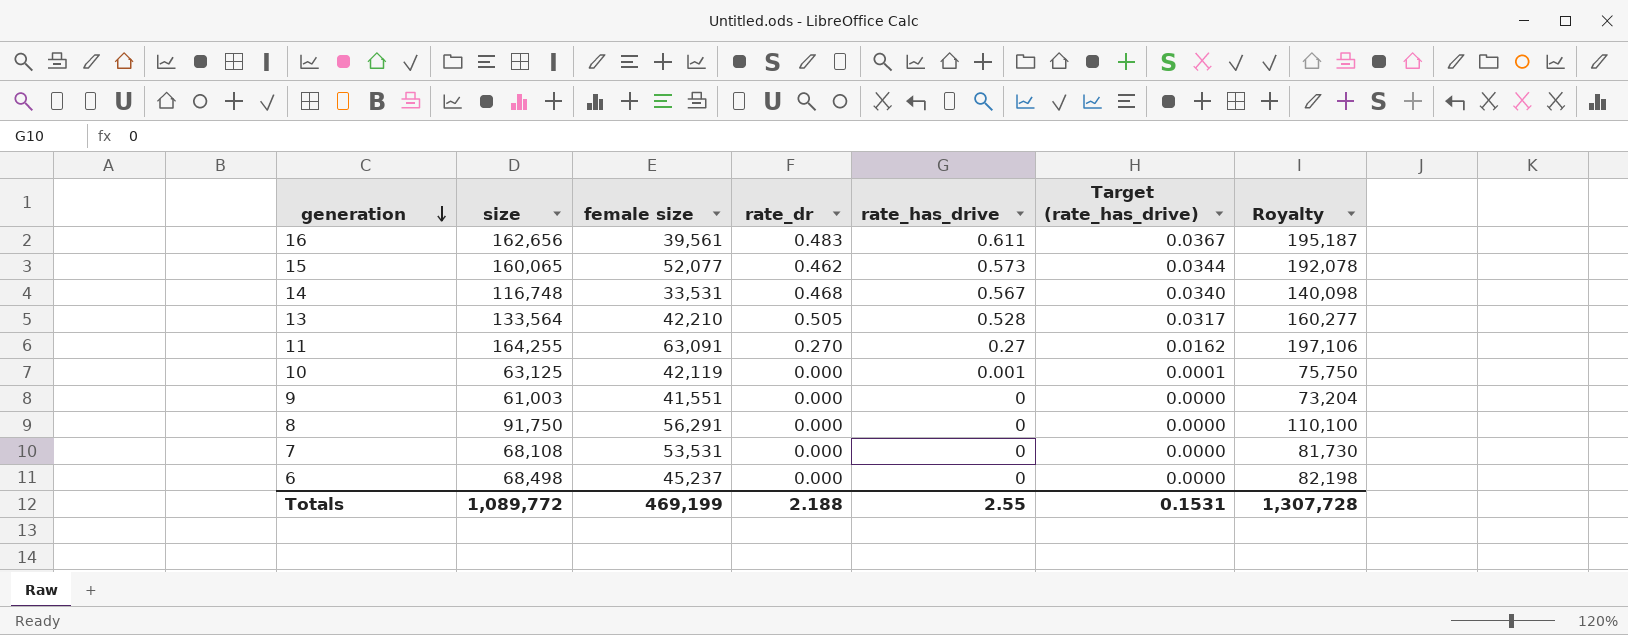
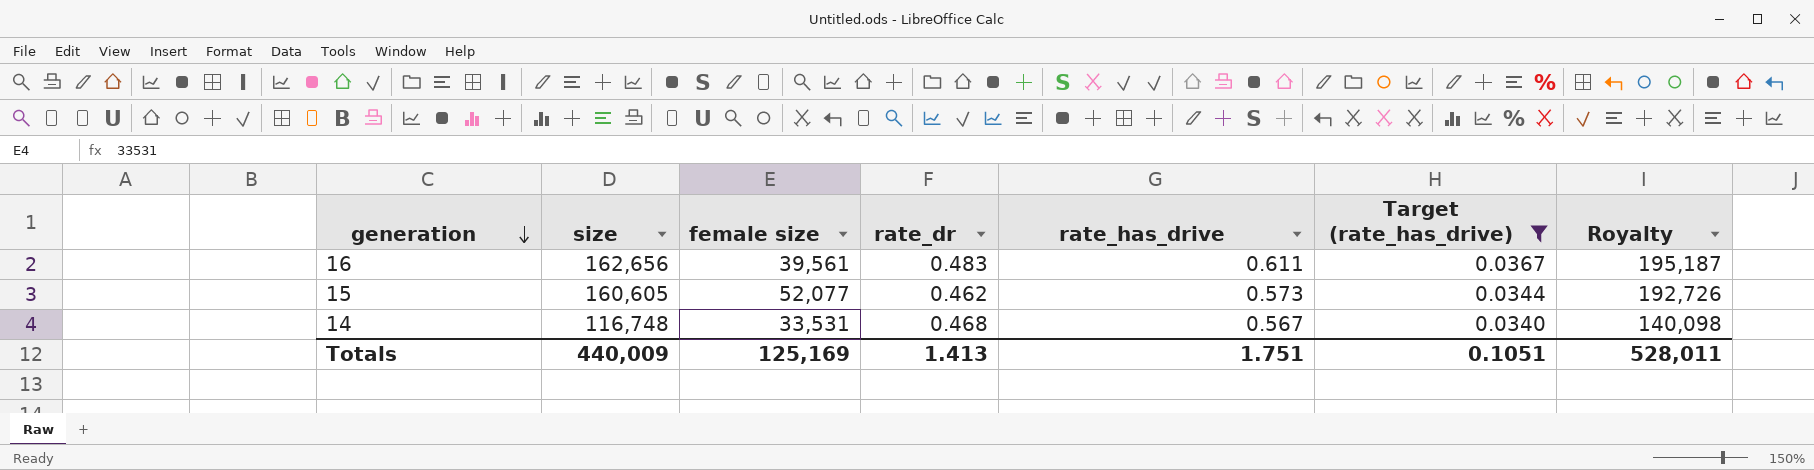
filter: none -> Target (rate_has_drive) >= 0.0340
15 | size: 160,065 -> 160,605
15 | Royalty: 192,078 -> 192,726
Totals | size: 1,089,772 -> 440,009
Totals | female size: 469,199 -> 125,169
Totals | rate_dr: 2.188 -> 1.413
Totals | rate_has_drive: 2.55 -> 1.751
Totals | Target (rate_has_drive): 0.1531 -> 0.1051
Totals | Royalty: 1,307,728 -> 528,011

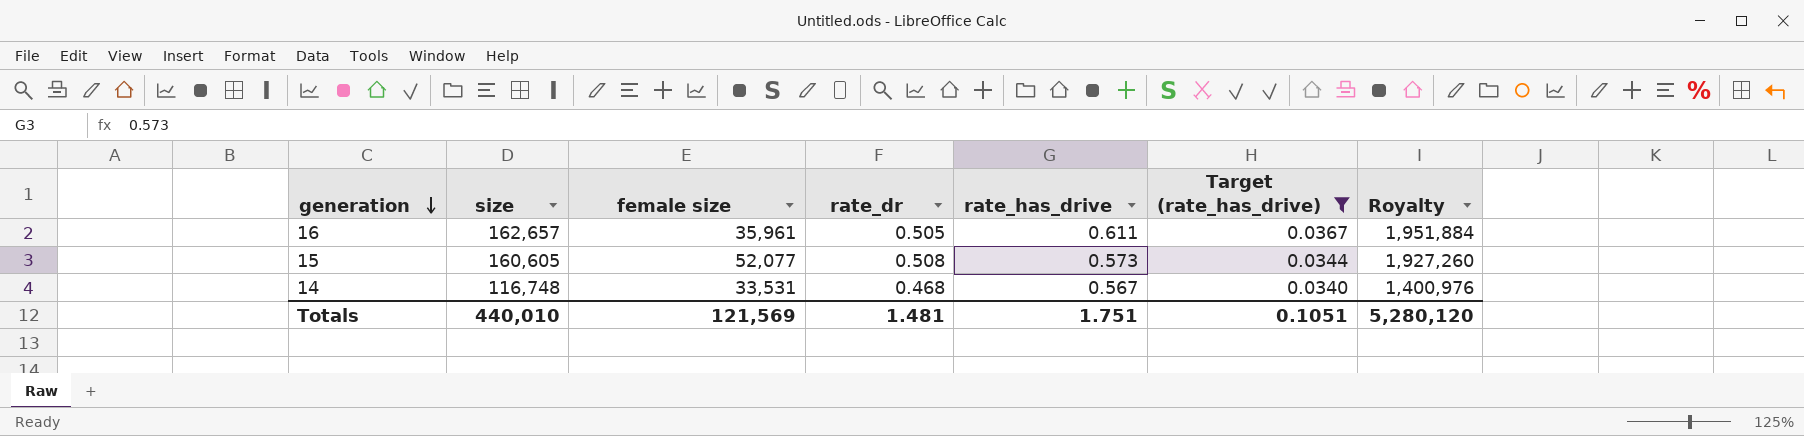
column Royalty | formula: [size] * 1.2 -> [size] * 12
16 | size: 162,656 -> 162,657
16 | female size: 39,561 -> 35,961
16 | rate_dr: 0.483 -> 0.505
15 | rate_dr: 0.462 -> 0.508
Totals | size: 440,009 -> 440,010
Totals | female size: 125,169 -> 121,569
Totals | rate_dr: 1.413 -> 1.481
Totals | Royalty: 528,011 -> 5,280,120

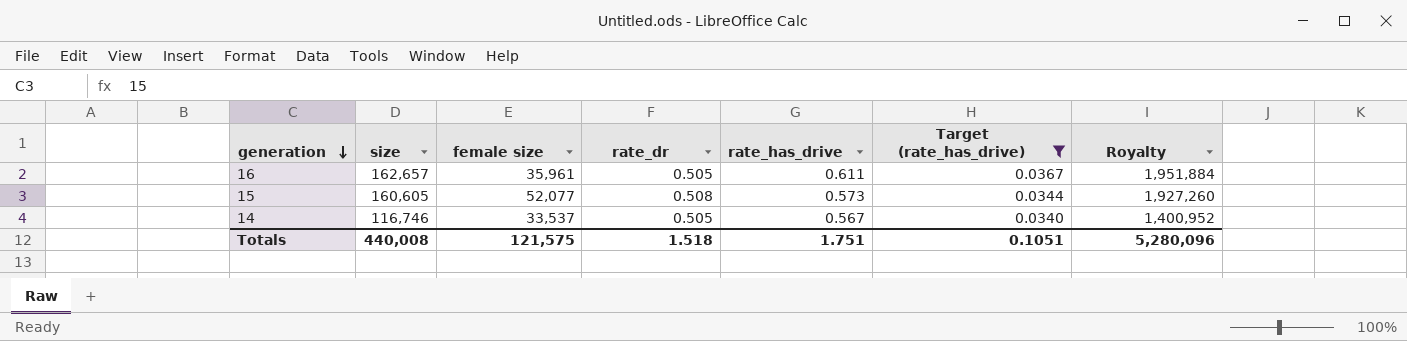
14 | size: 116,748 -> 116,746
14 | female size: 33,531 -> 33,537
14 | rate_dr: 0.468 -> 0.505
14 | Royalty: 1,400,976 -> 1,400,952
Totals | size: 440,010 -> 440,008
Totals | female size: 121,569 -> 121,575
Totals | rate_dr: 1.481 -> 1.518
Totals | Royalty: 5,280,120 -> 5,280,096

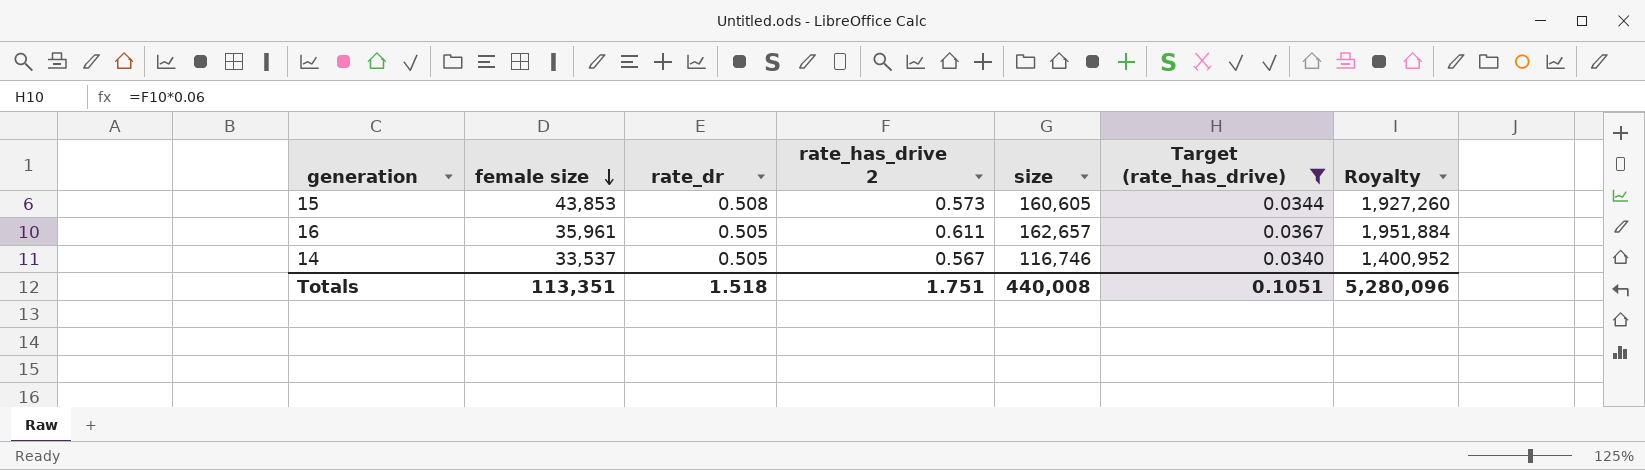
row order: generation descending -> female size descending
column name: rate_has_drive -> rate_has_drive 2
column size | position: 2 -> 5
15 | female size: 52,077 -> 43,853
Totals | female size: 121,575 -> 113,351

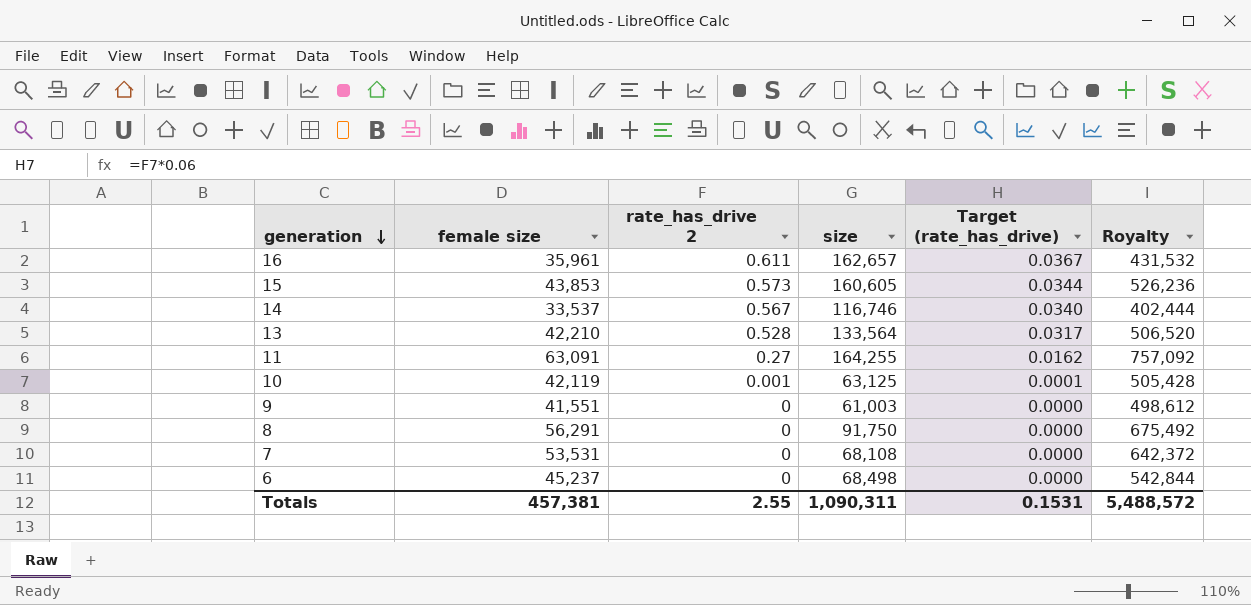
filter: Target (rate_has_drive) >= 0.0340 -> none
row order: female size descending -> generation descending
column rate_dr | position: 3 -> none
column Royalty | formula: [size] * 12 -> [female size] * 12
Totals | female size: 113,351 -> 457,381
Totals | rate_has_drive 2: 1.751 -> 2.55
Totals | size: 440,008 -> 1,090,311
Totals | Target (rate_has_drive): 0.1051 -> 0.1531
Totals | Royalty: 5,280,096 -> 5,488,572

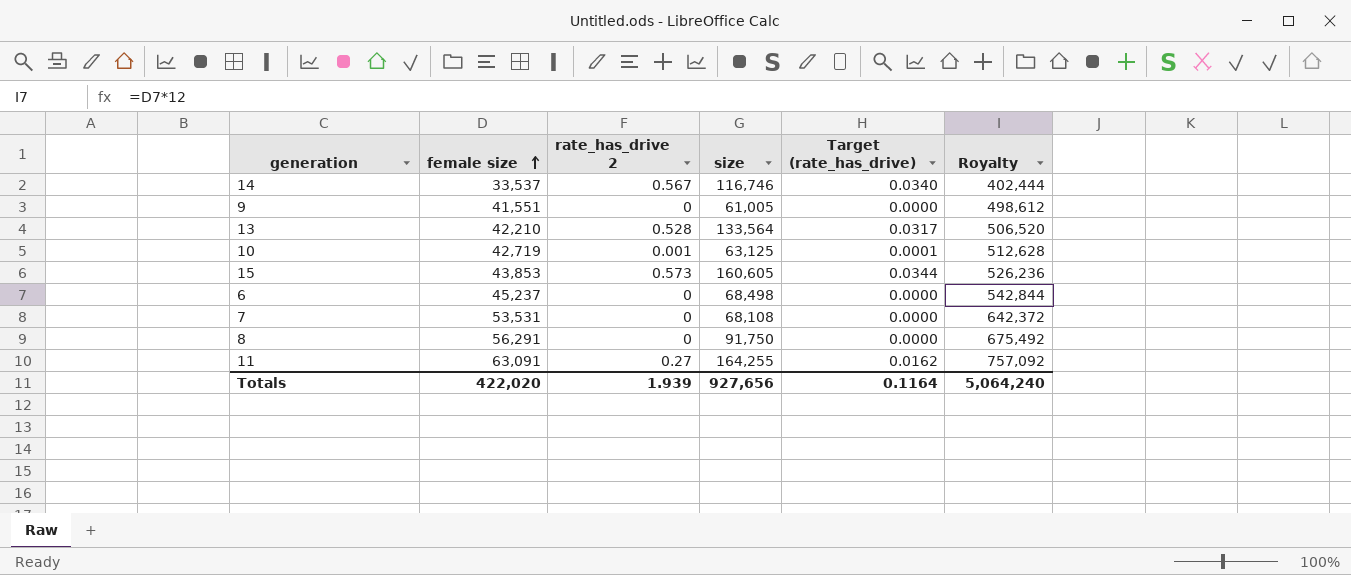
row order: generation descending -> female size ascending
row 16: 35,961 | 0.611 | 162,657 | 0.0367 | 431,532 -> none
9 | size: 61,003 -> 61,005
10 | female size: 42,119 -> 42,719
10 | Royalty: 505,428 -> 512,628
Totals | female size: 457,381 -> 422,020
Totals | rate_has_drive 2: 2.55 -> 1.939
Totals | size: 1,090,311 -> 927,656
Totals | Target (rate_has_drive): 0.1531 -> 0.1164
Totals | Royalty: 5,488,572 -> 5,064,240

